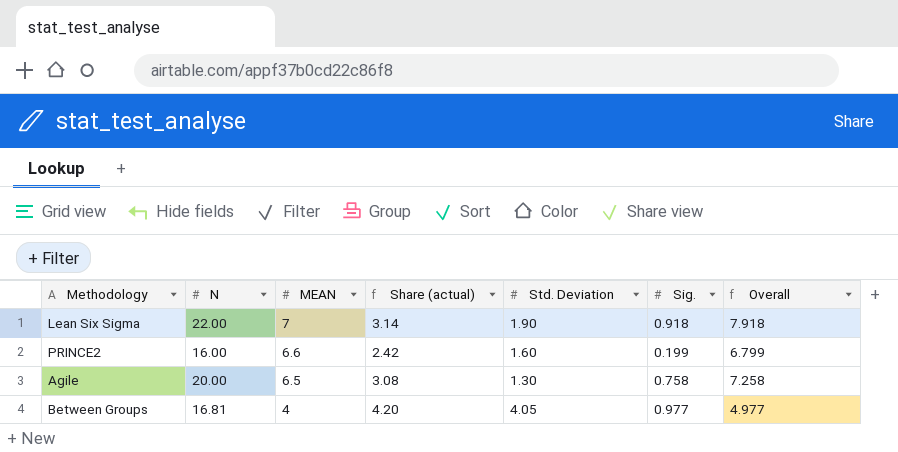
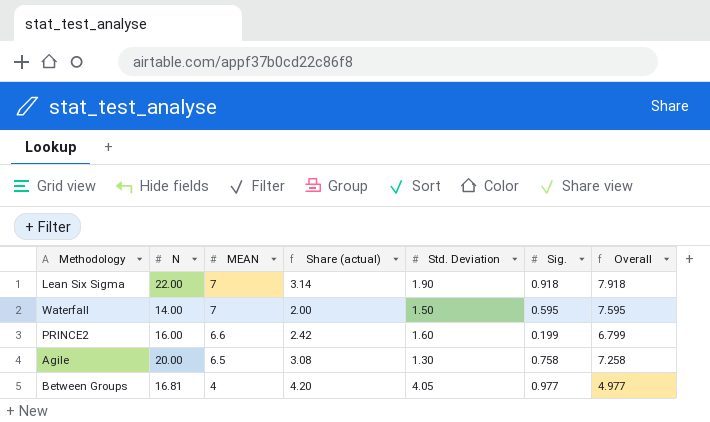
row Waterfall: none -> 14.00 | 7 | 2.00 | 1.50 | 0.595 | 7.595

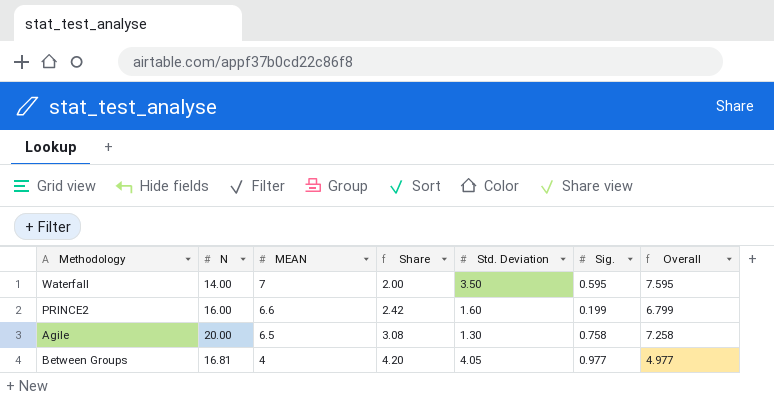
column name: Share (actual) -> Share
row Lean Six Sigma: 22.00 | 7 | 3.14 | 1.90 | 0.918 | 7.918 -> none
Waterfall | Std. Deviation: 1.50 -> 3.50

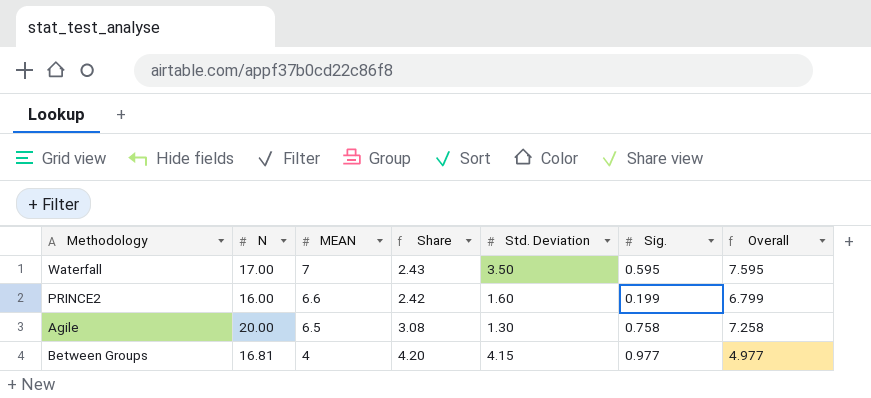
Waterfall | N: 14.00 -> 17.00
Waterfall | Share: 2.00 -> 2.43
Between Groups | Std. Deviation: 4.05 -> 4.15

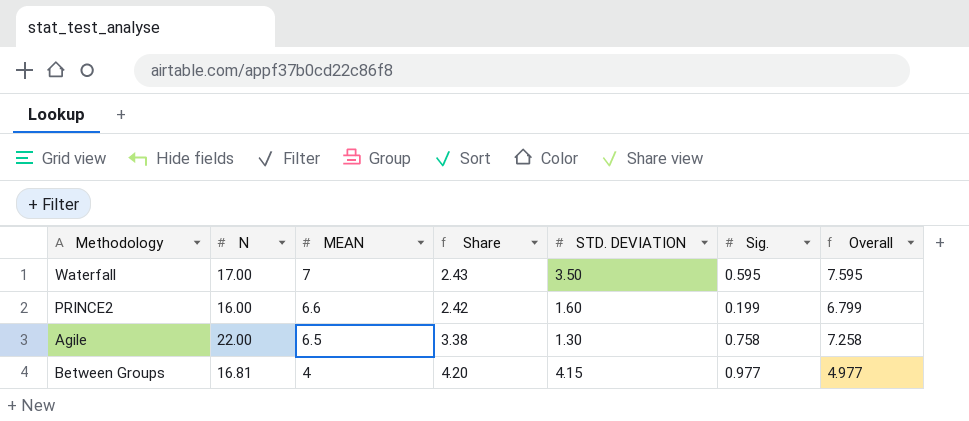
column name: Std. Deviation -> STD. DEVIATION
Agile | N: 20.00 -> 22.00
Agile | Share: 3.08 -> 3.38

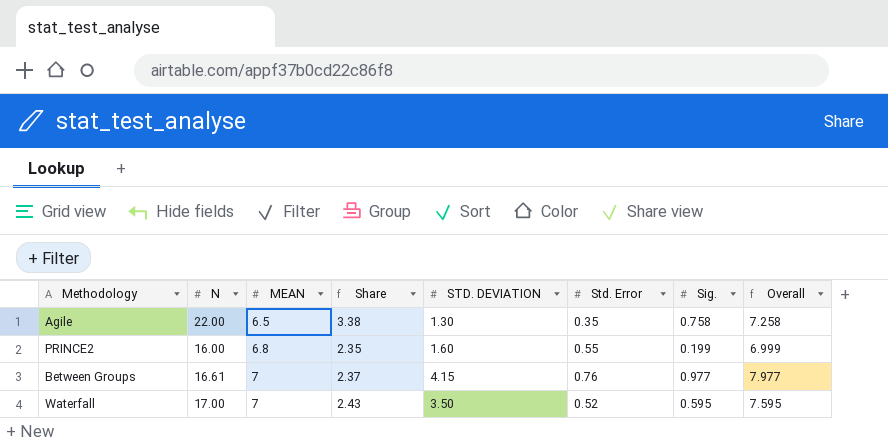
row order: MEAN descending -> MEAN ascending
column Std. Error | position: none -> 6
PRINCE2 | MEAN: 6.6 -> 6.8
PRINCE2 | Share: 2.42 -> 2.35
PRINCE2 | Overall: 6.799 -> 6.999
Between Groups | N: 16.81 -> 16.61
Between Groups | MEAN: 4 -> 7
Between Groups | Share: 4.20 -> 2.37
Between Groups | Overall: 4.977 -> 7.977

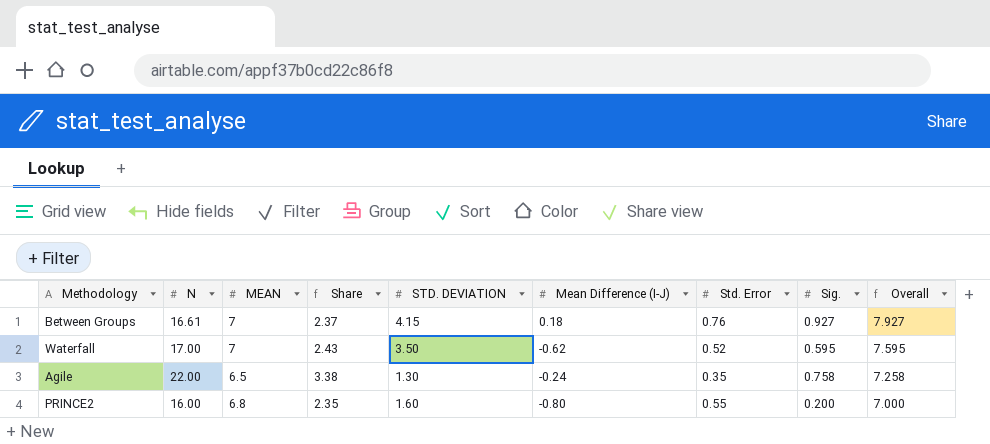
row order: MEAN ascending -> Overall descending
column Mean Difference (I-J) | position: none -> 6
Between Groups | Sig.: 0.977 -> 0.927
Between Groups | Overall: 7.977 -> 7.927
PRINCE2 | Sig.: 0.199 -> 0.200
PRINCE2 | Overall: 6.999 -> 7.000

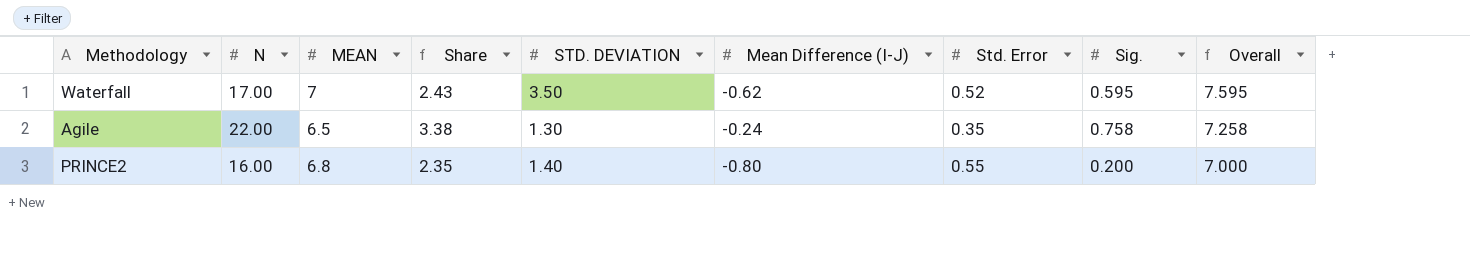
row Between Groups: 16.61 | 7 | 2.37 | 4.15 | 0.18 | 0.76 | 0.927 | 7.927 -> none
PRINCE2 | STD. DEVIATION: 1.60 -> 1.40

